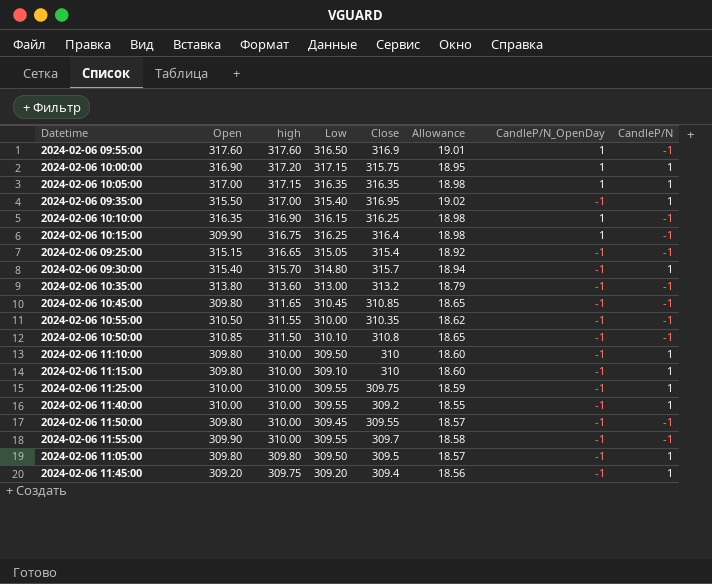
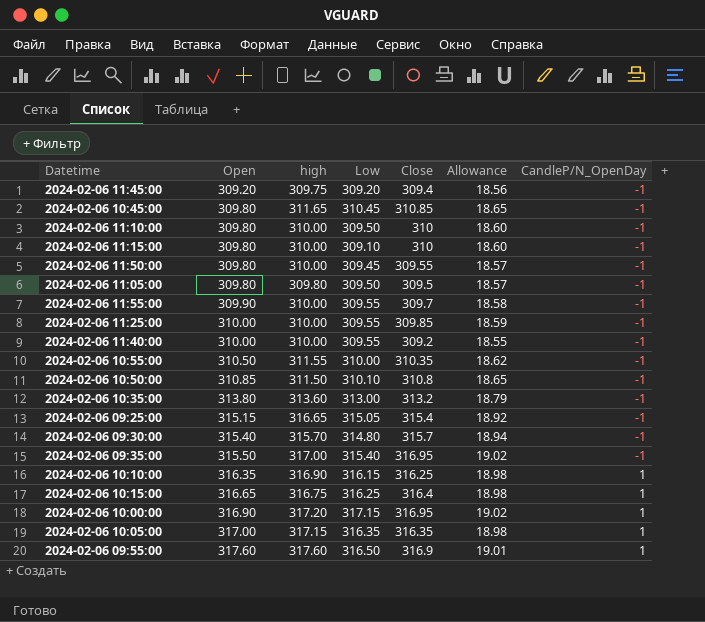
row order: high descending -> Open ascending
column CandleP/N | position: 8 -> none
2024-02-06 11:25:00 | Close: 309.75 -> 309.85
2024-02-06 10:15:00 | Open: 309.90 -> 316.65
2024-02-06 10:00:00 | Close: 315.75 -> 316.95
2024-02-06 10:00:00 | Allowance: 18.95 -> 19.02

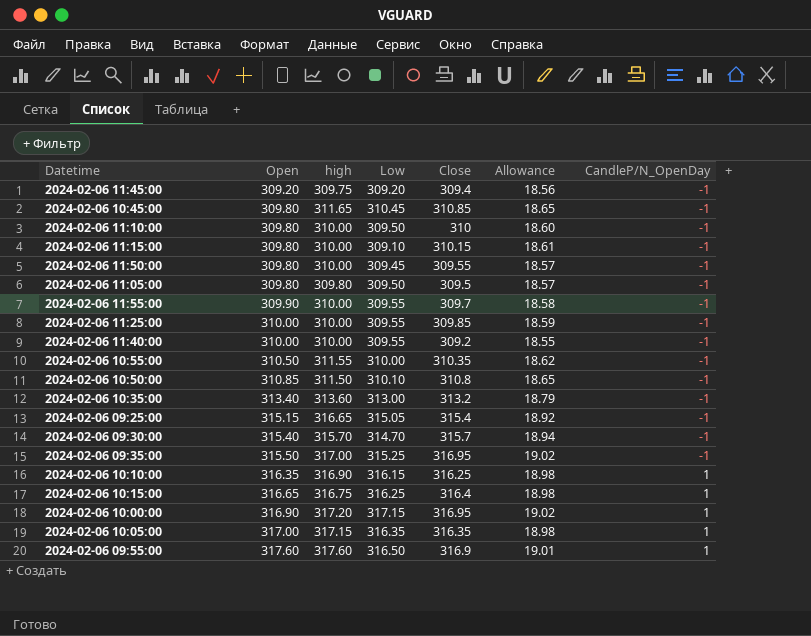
2024-02-06 11:15:00 | Close: 310 -> 310.15
2024-02-06 11:15:00 | Allowance: 18.60 -> 18.61
2024-02-06 10:35:00 | Open: 313.80 -> 313.40
2024-02-06 09:30:00 | Low: 314.80 -> 314.70
2024-02-06 09:35:00 | Low: 315.40 -> 315.25

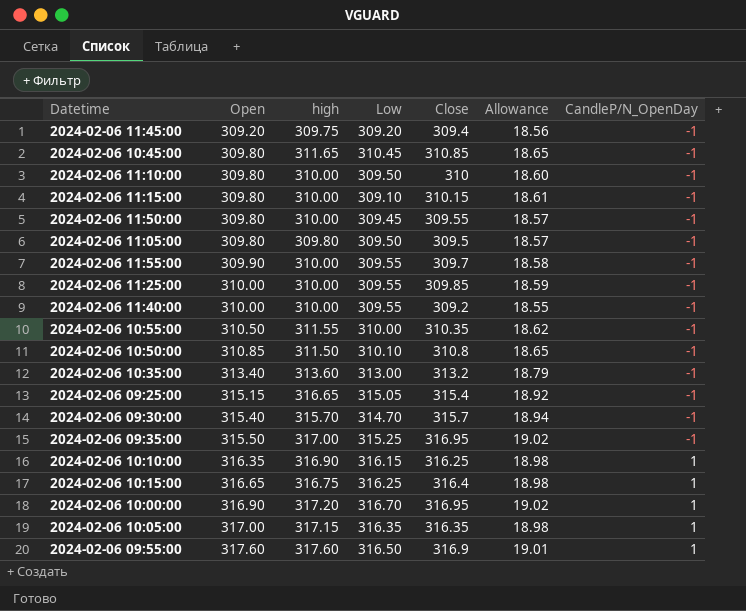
2024-02-06 10:00:00 | Low: 317.15 -> 316.70

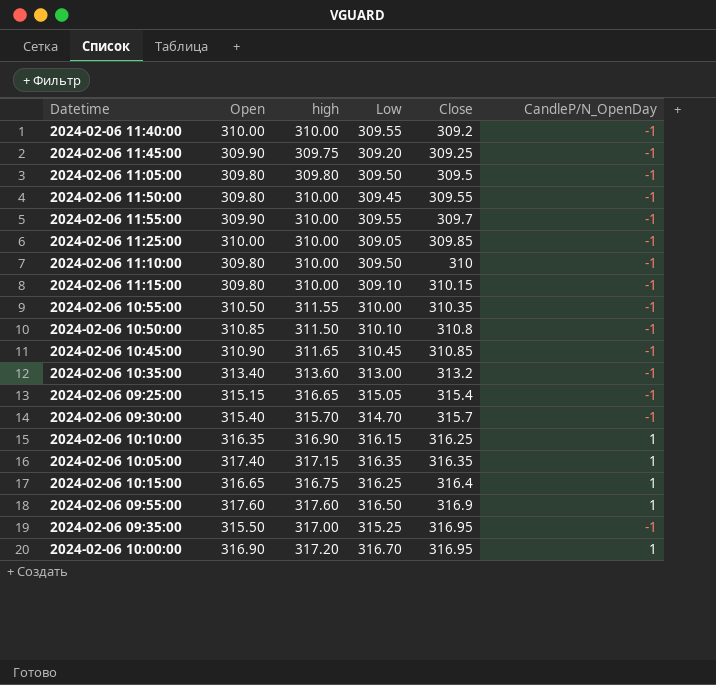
row order: Open ascending -> Close ascending
column Allowance | formula: [Close] * 0.06 -> none
2024-02-06 11:45:00 | Open: 309.20 -> 309.90
2024-02-06 11:45:00 | Close: 309.4 -> 309.25
2024-02-06 11:25:00 | Low: 309.55 -> 309.05
2024-02-06 10:45:00 | Open: 309.80 -> 310.90
2024-02-06 10:05:00 | Open: 317.00 -> 317.40

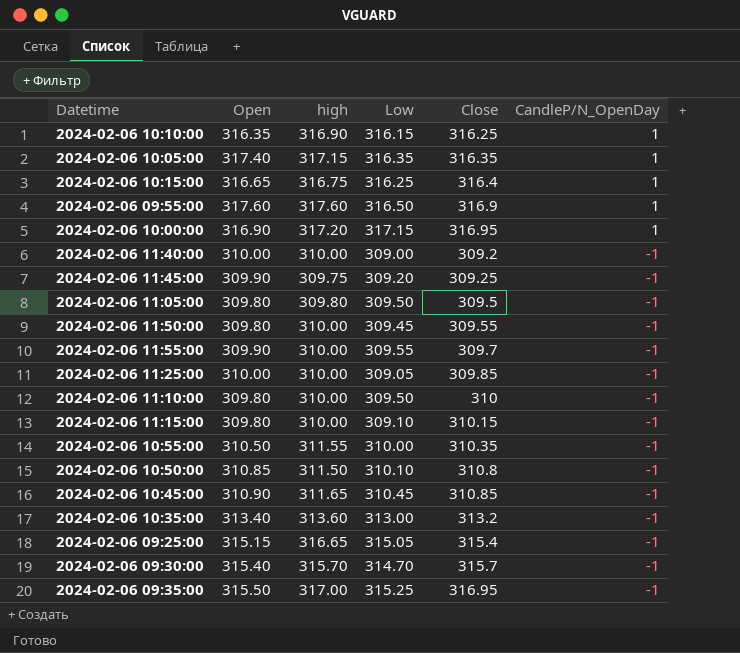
row order: Close ascending -> CandleP/N_OpenDay descending
2024-02-06 10:00:00 | Low: 316.70 -> 317.15
2024-02-06 11:40:00 | Low: 309.55 -> 309.00

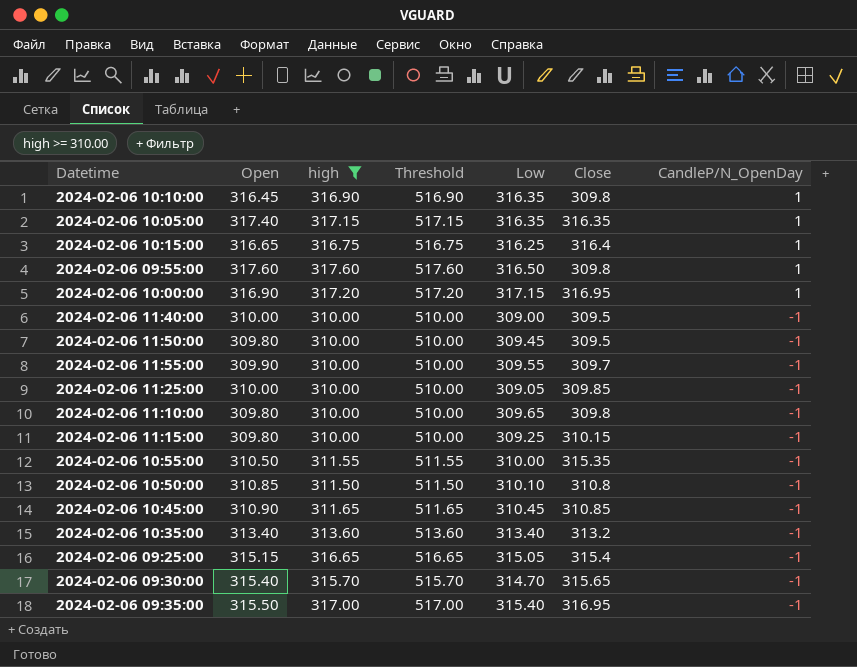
filter: none -> high >= 310.00
column Threshold | formula: none -> [high] + 200
2024-02-06 10:10:00 | Open: 316.35 -> 316.45
2024-02-06 10:10:00 | Low: 316.15 -> 316.35
2024-02-06 10:10:00 | Close: 316.25 -> 309.8
2024-02-06 09:55:00 | Close: 316.9 -> 309.8
2024-02-06 11:40:00 | Close: 309.2 -> 309.5
2024-02-06 11:50:00 | Close: 309.55 -> 309.5
2024-02-06 11:10:00 | Low: 309.50 -> 309.65
2024-02-06 11:10:00 | Close: 310 -> 309.8
2024-02-06 11:15:00 | Low: 309.10 -> 309.25
2024-02-06 10:55:00 | Close: 310.35 -> 315.35
2024-02-06 10:35:00 | Low: 313.00 -> 313.40
2024-02-06 09:30:00 | Close: 315.7 -> 315.65
2024-02-06 09:35:00 | Low: 315.25 -> 315.40

